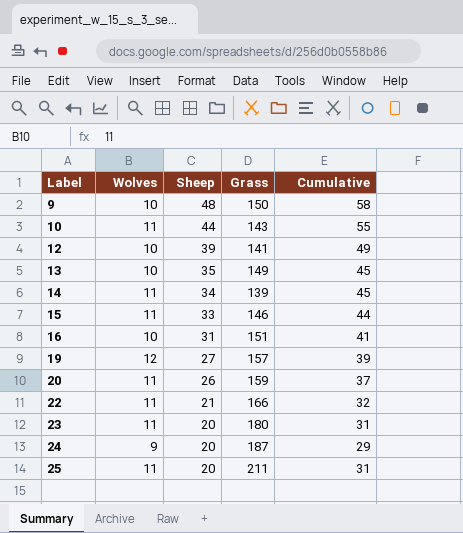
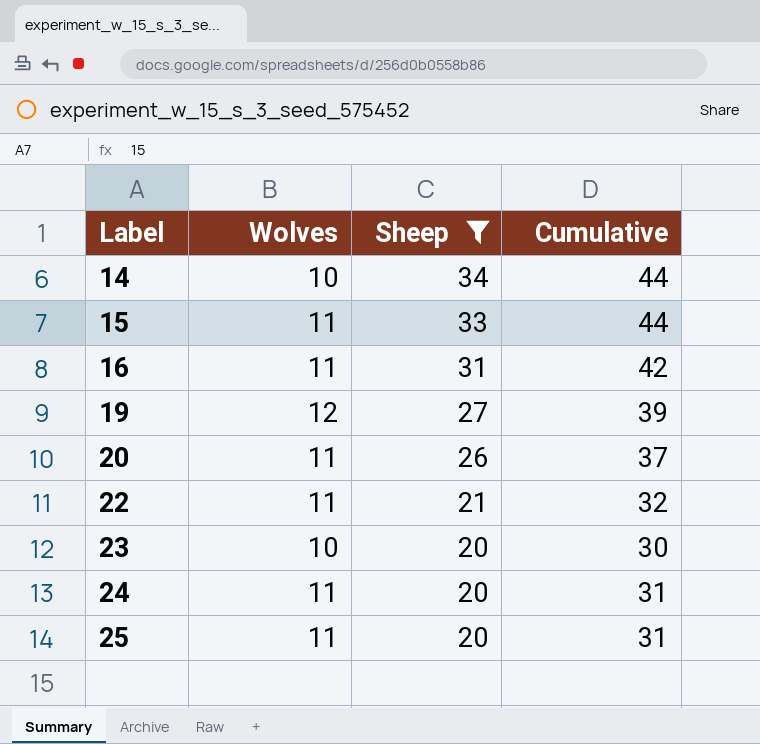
filter: none -> Sheep <= 34
column Grass | position: 4 -> none
14 | Wolves: 11 -> 10
14 | Cumulative: 45 -> 44
16 | Wolves: 10 -> 11
16 | Cumulative: 41 -> 42
23 | Wolves: 11 -> 10
23 | Cumulative: 31 -> 30
24 | Wolves: 9 -> 11
24 | Cumulative: 29 -> 31

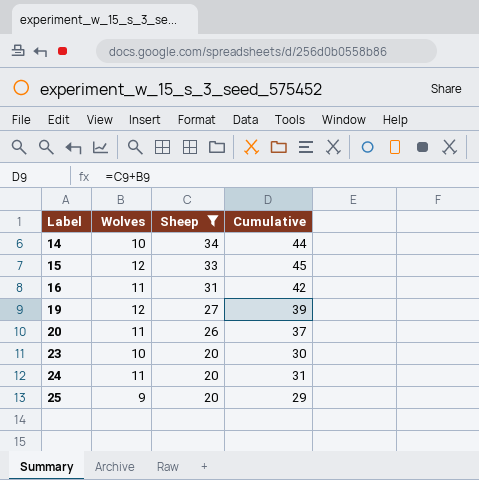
row 22: 11 | 21 | 32 -> none
15 | Wolves: 11 -> 12
15 | Cumulative: 44 -> 45
25 | Wolves: 11 -> 9
25 | Cumulative: 31 -> 29

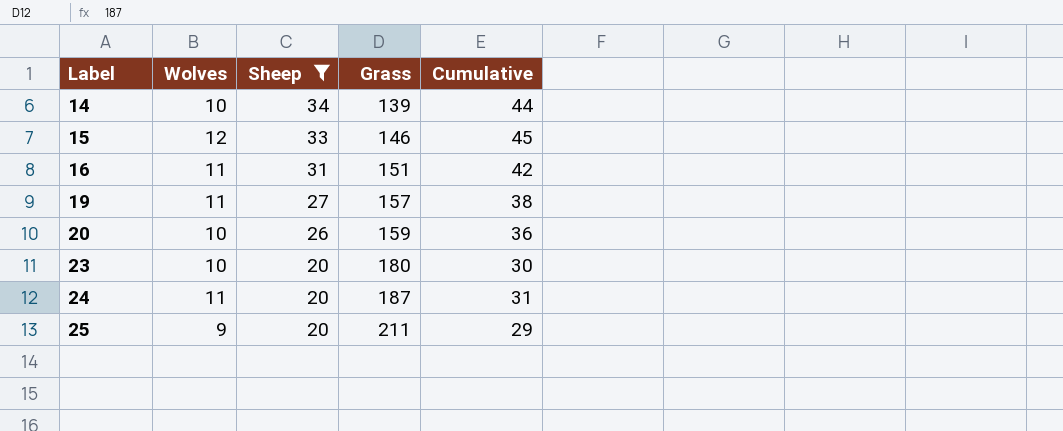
column Grass | position: none -> 4
19 | Wolves: 12 -> 11
19 | Cumulative: 39 -> 38
20 | Wolves: 11 -> 10
20 | Cumulative: 37 -> 36

